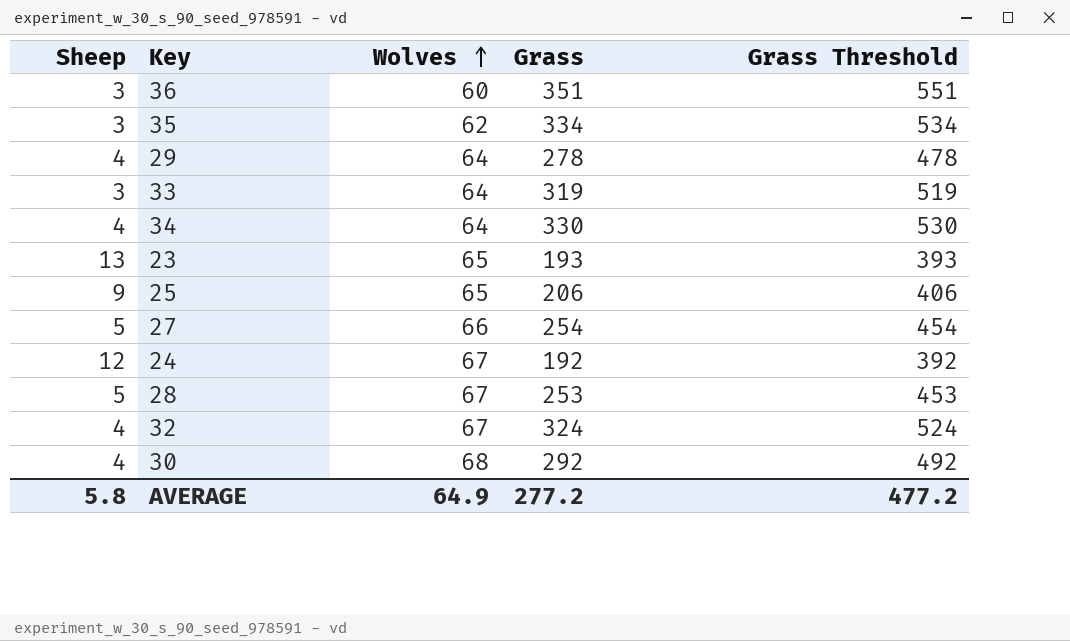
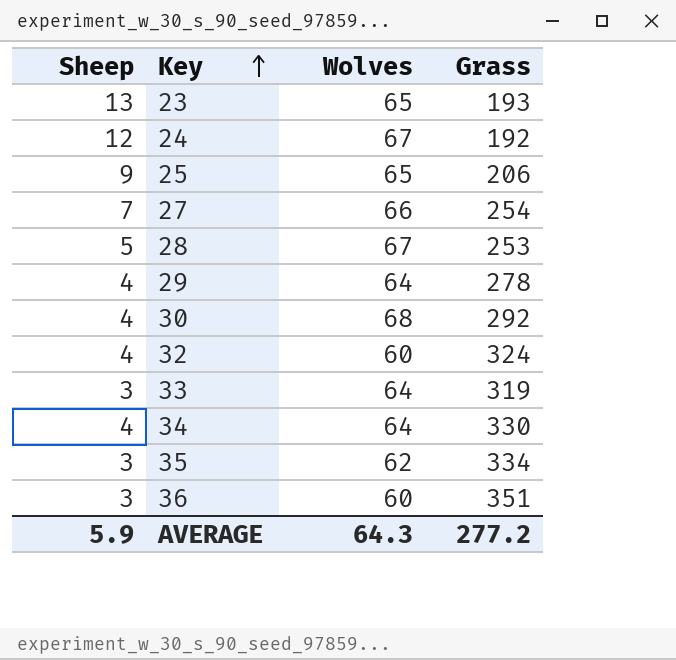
row order: Wolves ascending -> Key ascending
column Grass Threshold | formula: [Grass] + 200 -> none
27 | Sheep: 5 -> 7
32 | Wolves: 67 -> 60
AVERAGE | Sheep: 5.8 -> 5.9
AVERAGE | Wolves: 64.9 -> 64.3

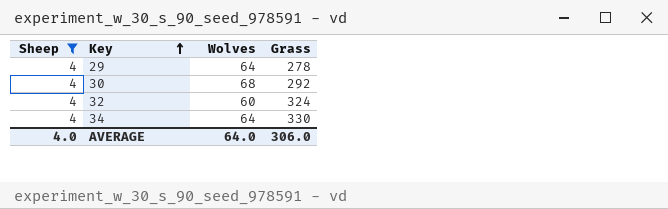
filter: none -> Sheep = 4
AVERAGE | Sheep: 5.9 -> 4.0
AVERAGE | Wolves: 64.3 -> 64.0
AVERAGE | Grass: 277.2 -> 306.0

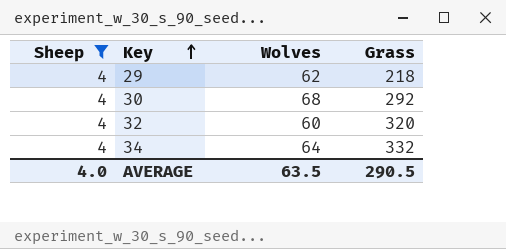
29 | Wolves: 64 -> 62
29 | Grass: 278 -> 218
32 | Grass: 324 -> 320
34 | Grass: 330 -> 332
AVERAGE | Wolves: 64.0 -> 63.5
AVERAGE | Grass: 306.0 -> 290.5

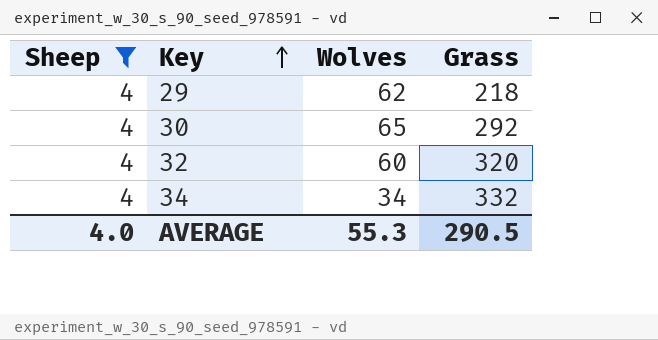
30 | Wolves: 68 -> 65
34 | Wolves: 64 -> 34
AVERAGE | Wolves: 63.5 -> 55.3

